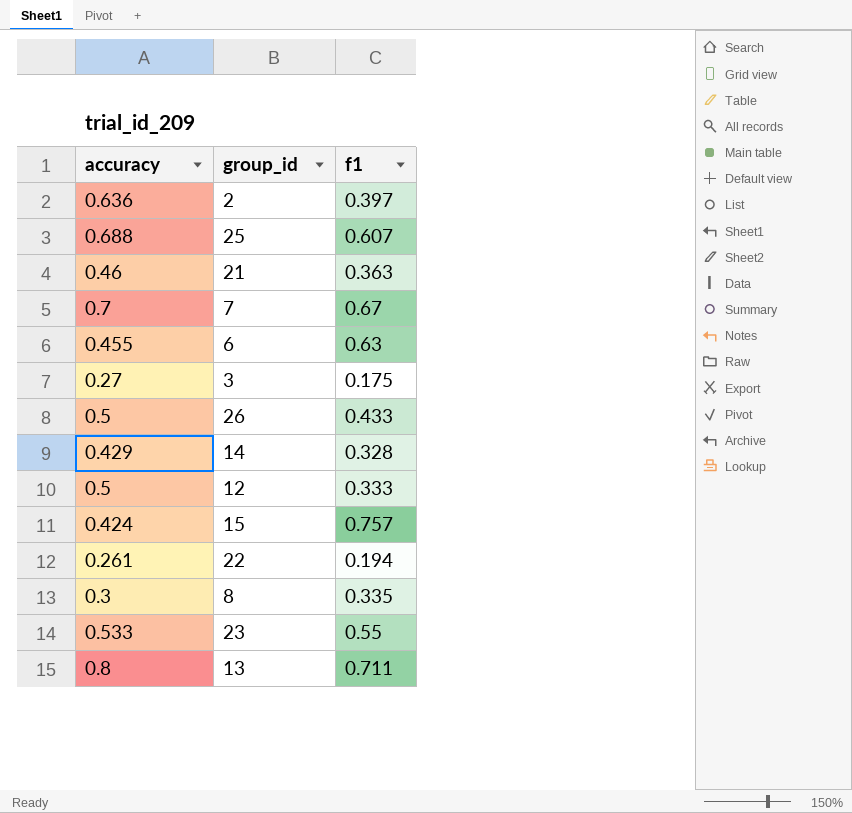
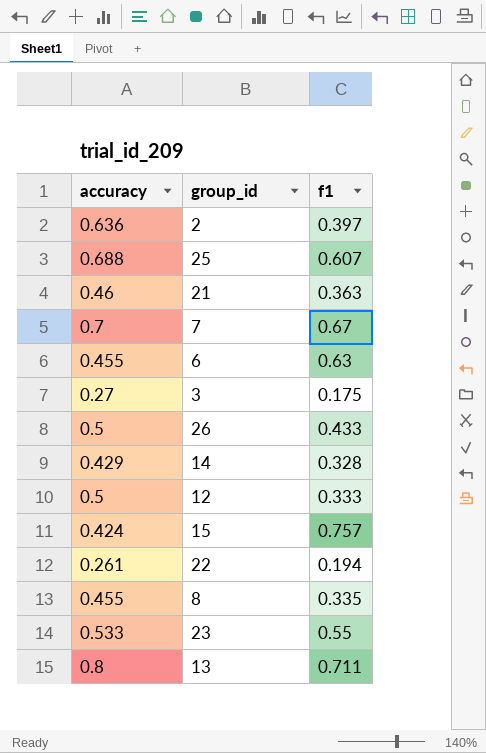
8 | accuracy: 0.3 -> 0.455

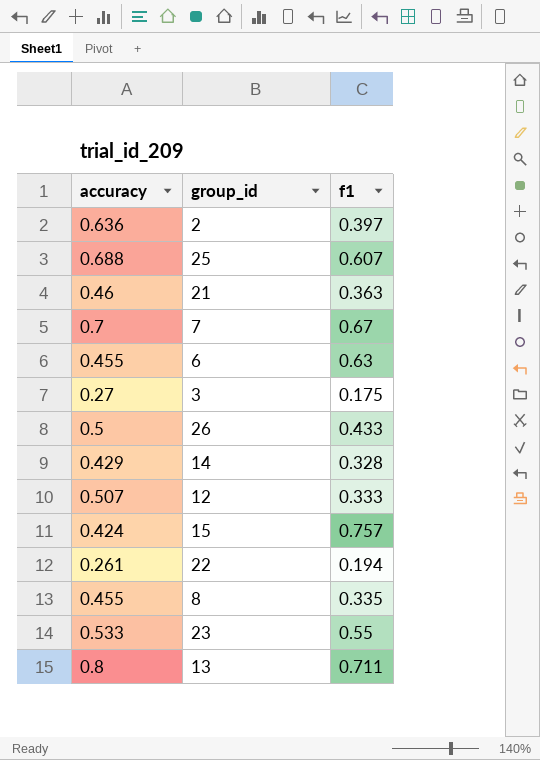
12 | accuracy: 0.5 -> 0.507

